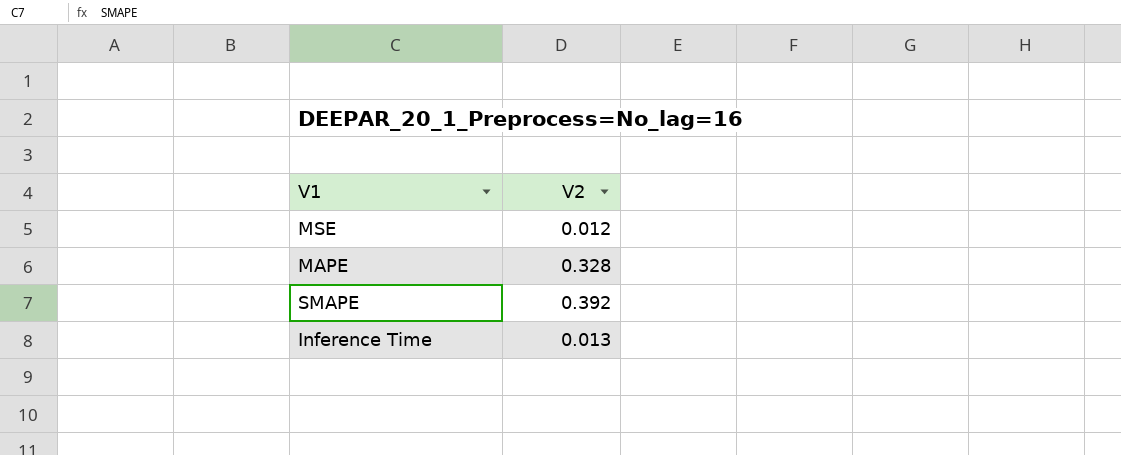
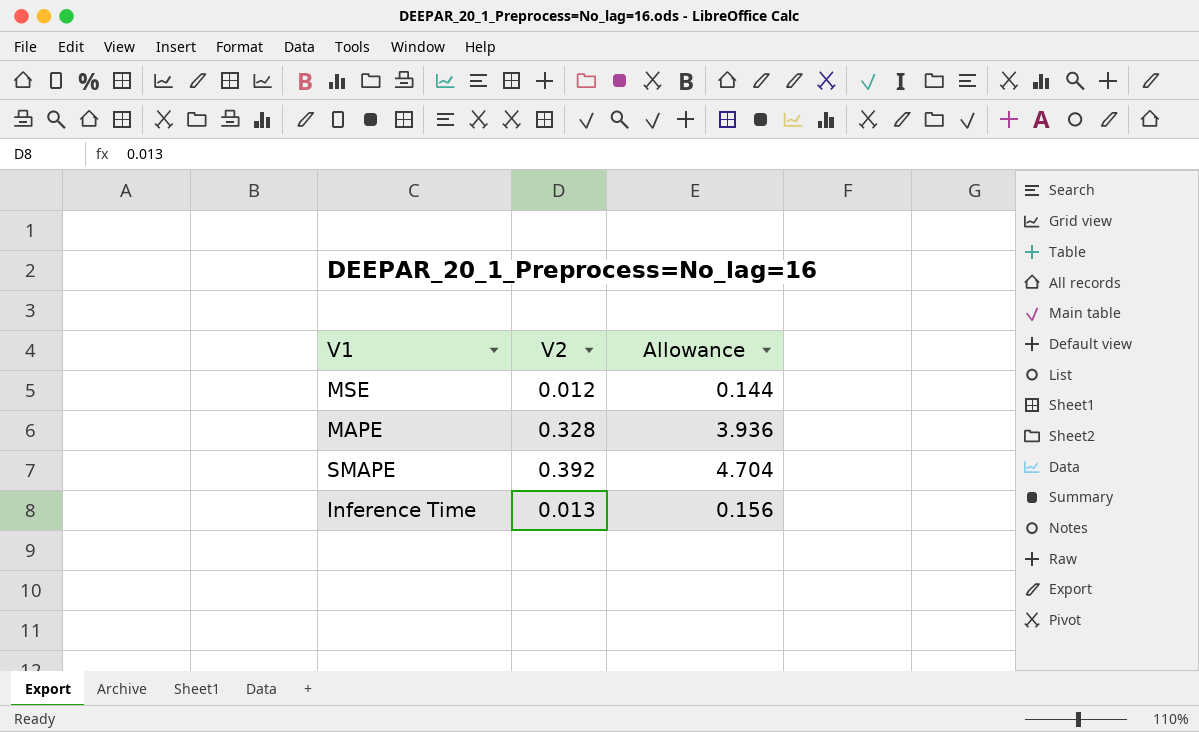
column Allowance | formula: none -> [V2] * 12

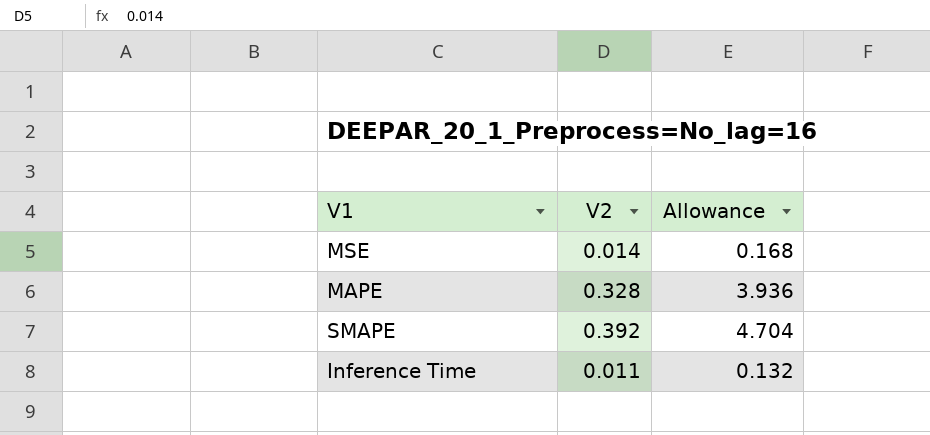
MSE | V2: 0.012 -> 0.014
MSE | Allowance: 0.144 -> 0.168
Inference Time | V2: 0.013 -> 0.011
Inference Time | Allowance: 0.156 -> 0.132

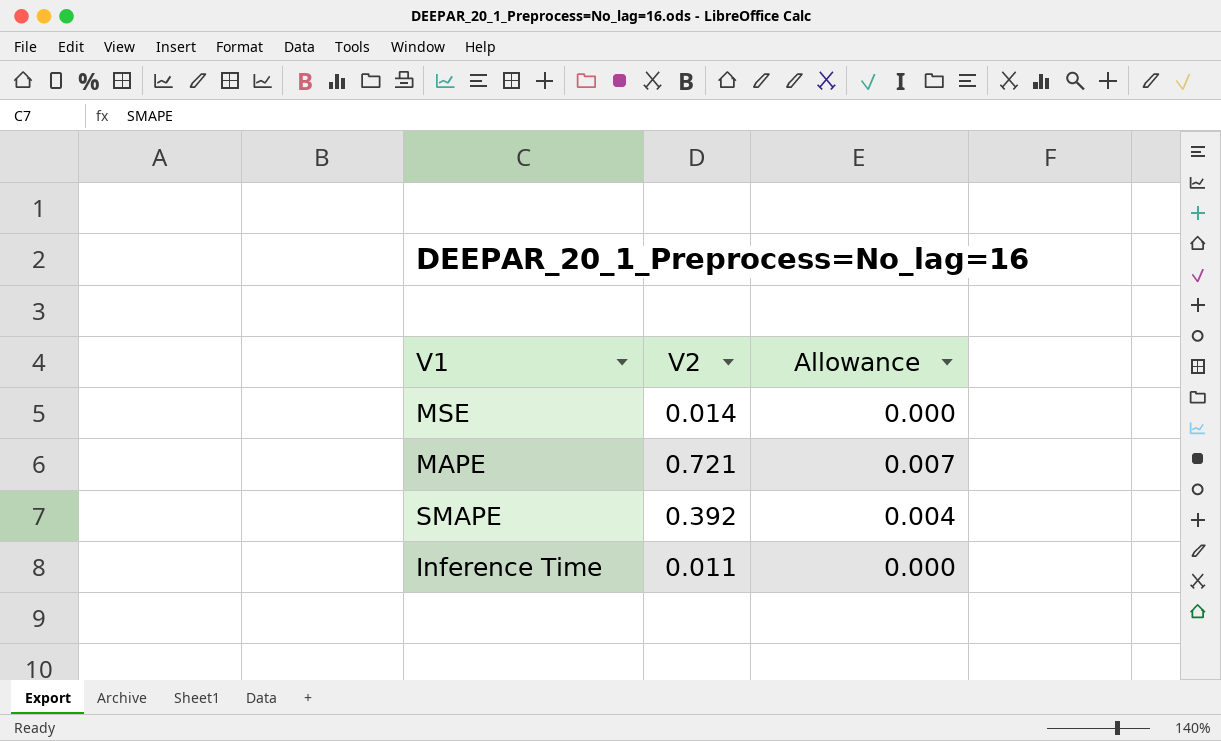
column Allowance | formula: [V2] * 12 -> [V2] * 0.01
MAPE | V2: 0.328 -> 0.721

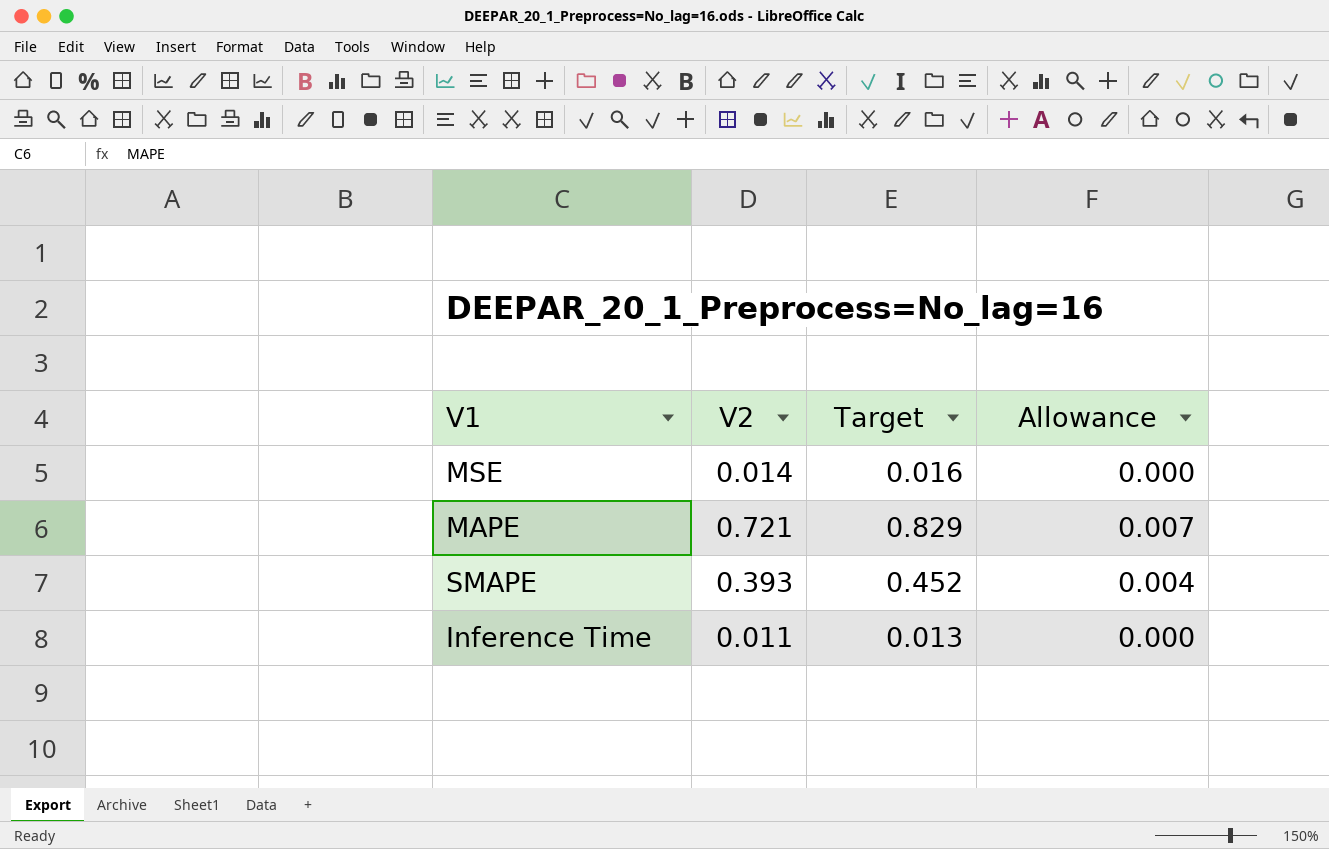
column Target | formula: none -> [V2] * 1.15
SMAPE | V2: 0.392 -> 0.393

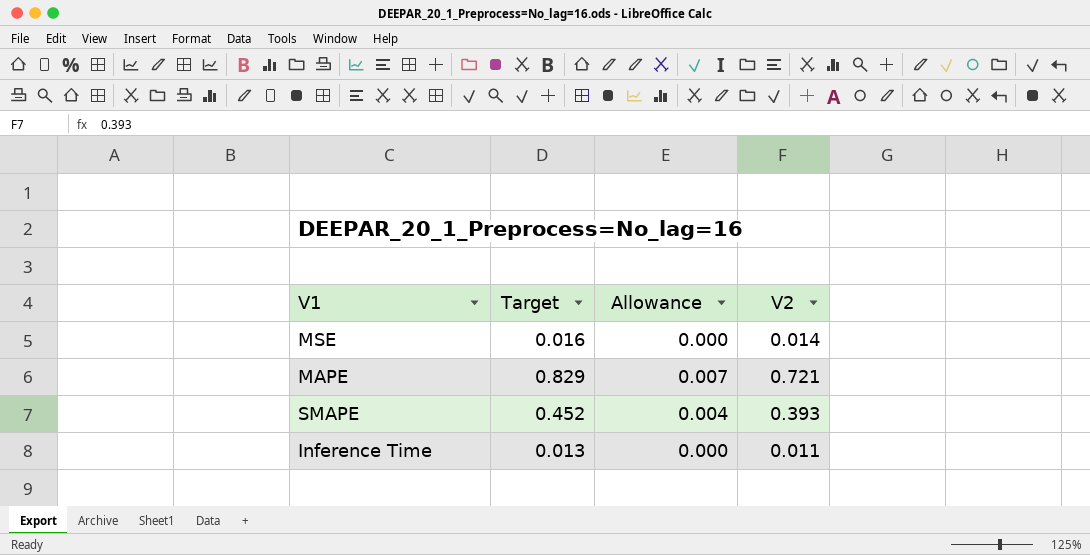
column V2 | position: 2 -> 4

